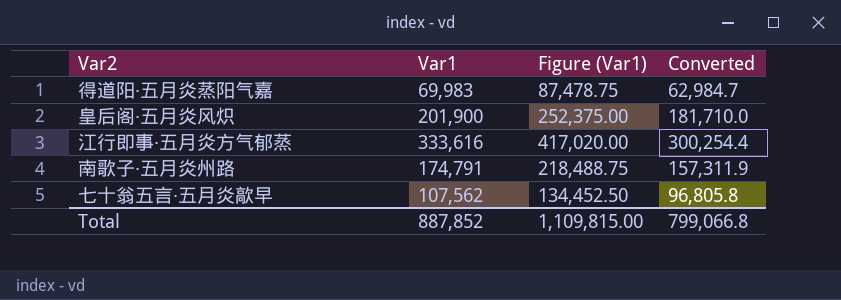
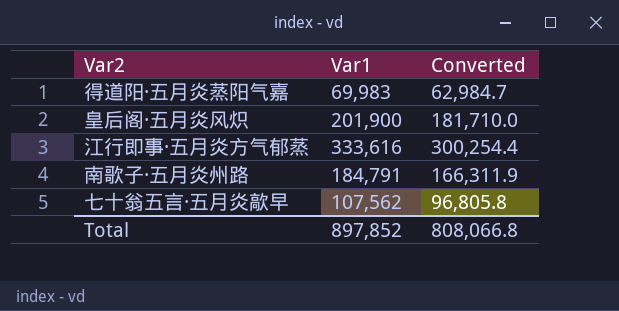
column Figure (Var1) | formula: [Var1] * 1.25 -> none
南歌子·五月炎州路 | Var1: 174,791 -> 184,791
南歌子·五月炎州路 | Converted: 157,311.9 -> 166,311.9
Total | Var1: 887,852 -> 897,852
Total | Converted: 799,066.8 -> 808,066.8

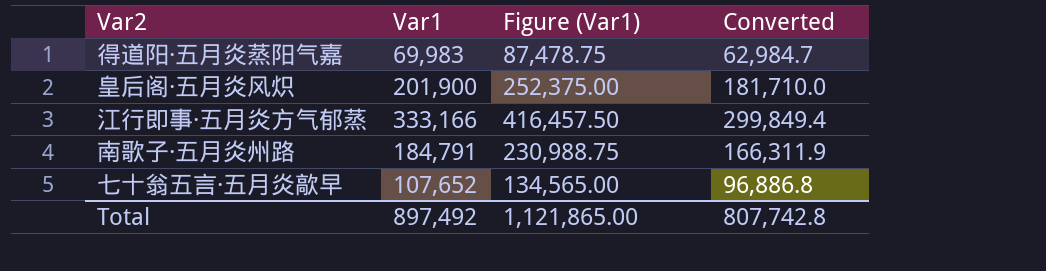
column Figure (Var1) | formula: none -> [Var1] * 1.25
江行即事·五月炎方气郁蒸 | Var1: 333,616 -> 333,166
江行即事·五月炎方气郁蒸 | Converted: 300,254.4 -> 299,849.4
七十翁五言·五月炎歊早 | Var1: 107,562 -> 107,652
七十翁五言·五月炎歊早 | Converted: 96,805.8 -> 96,886.8
Total | Var1: 897,852 -> 897,492
Total | Converted: 808,066.8 -> 807,742.8

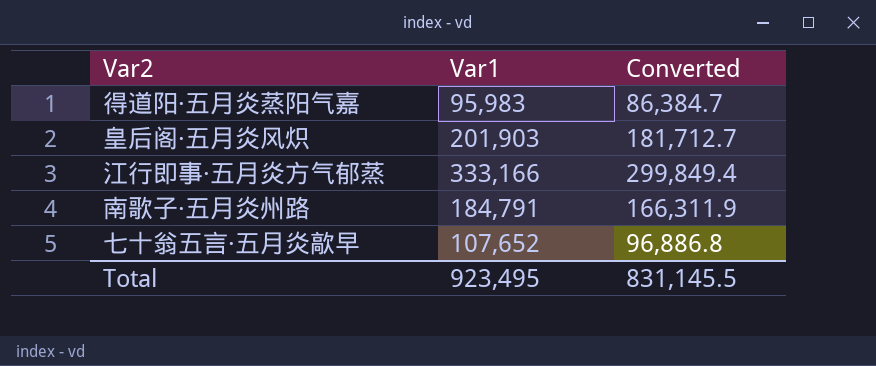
column Figure (Var1) | formula: [Var1] * 1.25 -> none
得道阳·五月炎蒸阳气嘉 | Var1: 69,983 -> 95,983
得道阳·五月炎蒸阳气嘉 | Converted: 62,984.7 -> 86,384.7
皇后阁·五月炎风炽 | Var1: 201,900 -> 201,903
皇后阁·五月炎风炽 | Converted: 181,710.0 -> 181,712.7
Total | Var1: 897,492 -> 923,495
Total | Converted: 807,742.8 -> 831,145.5

